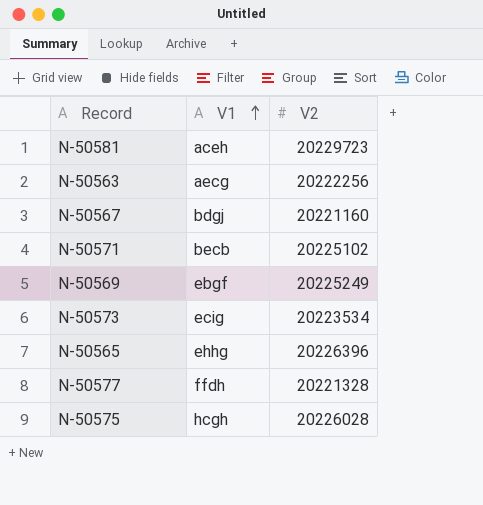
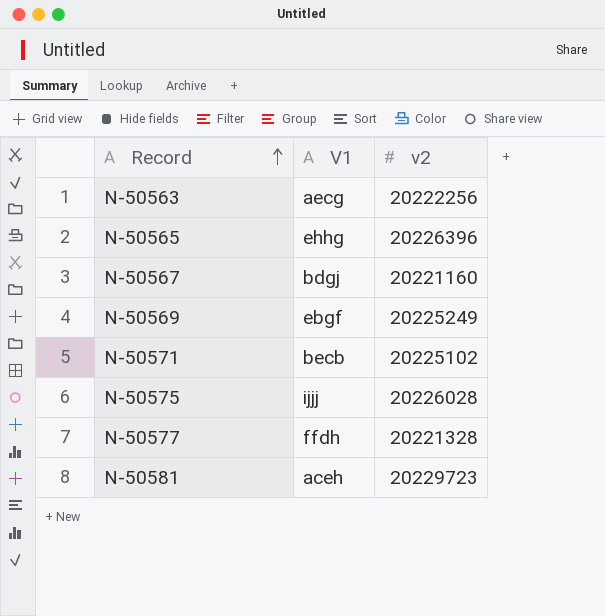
row order: V1 ascending -> Record ascending
column name: V2 -> v2
row N-50573: ecig | 20223534 -> none
N-50575 | V1: hcgh -> ijjj

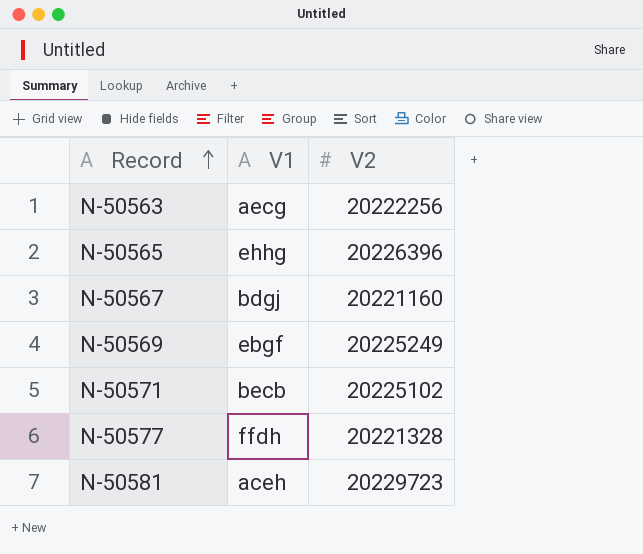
column name: v2 -> V2
row N-50575: ijjj | 20226028 -> none

